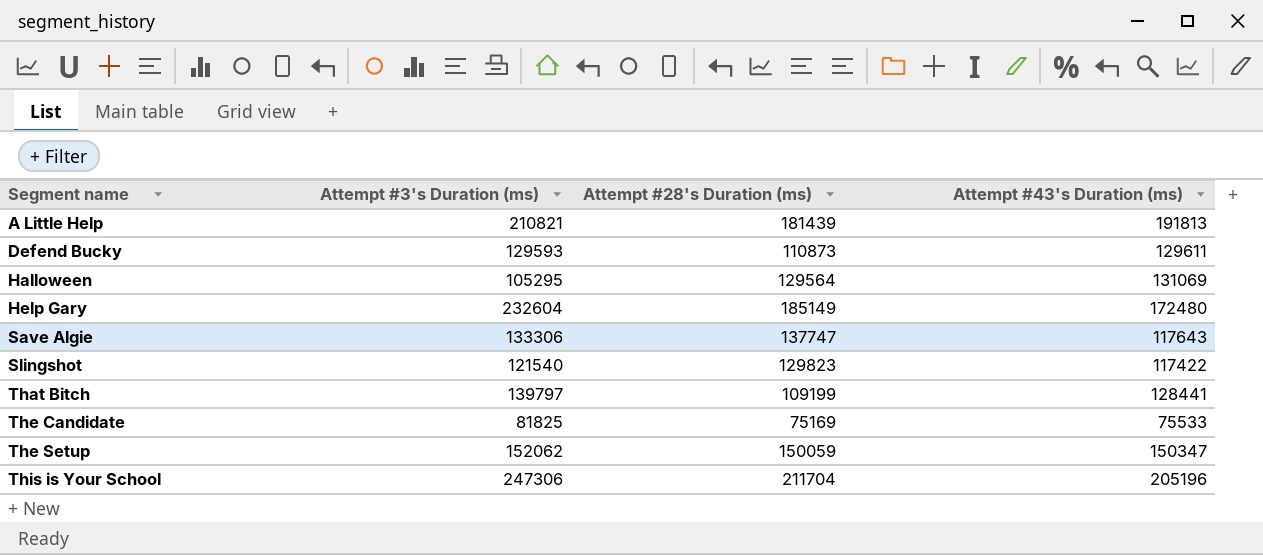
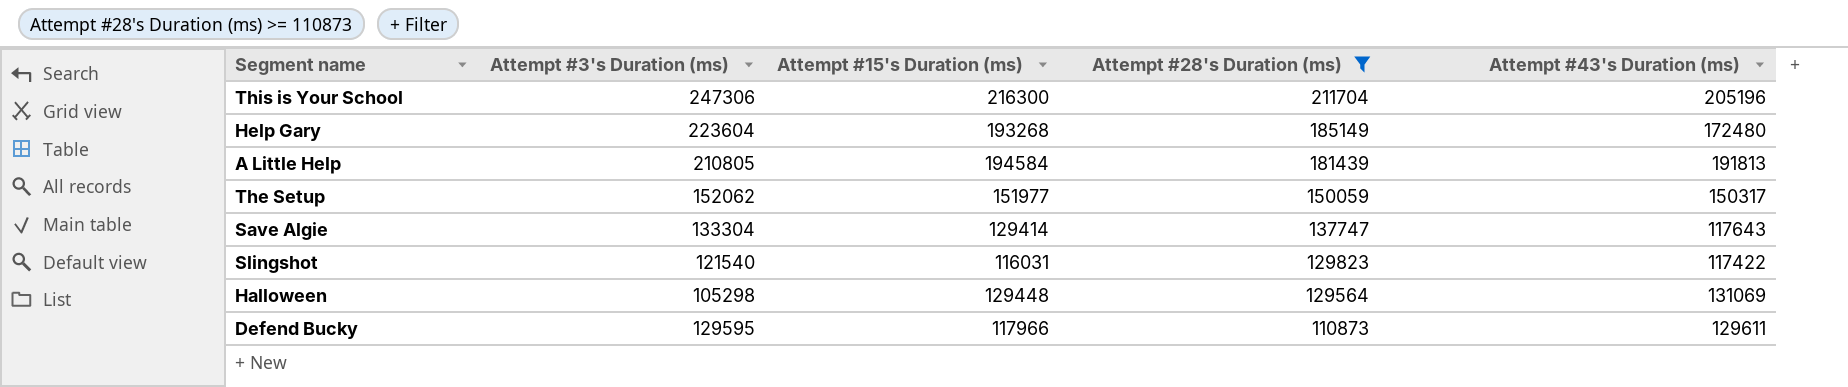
filter: none -> Attempt #28's Duration (ms) >= 110873
row order: Segment name ascending -> Attempt #28's Duration (ms) descending
column Attempt #15's Duration (ms) | position: none -> 3
Help Gary | Attempt #3's Duration (ms): 232604 -> 223604
A Little Help | Attempt #3's Duration (ms): 210821 -> 210805
The Setup | Attempt #43's Duration (ms): 150347 -> 150317
Save Algie | Attempt #3's Duration (ms): 133306 -> 133304
Halloween | Attempt #3's Duration (ms): 105295 -> 105298
Defend Bucky | Attempt #3's Duration (ms): 129593 -> 129595

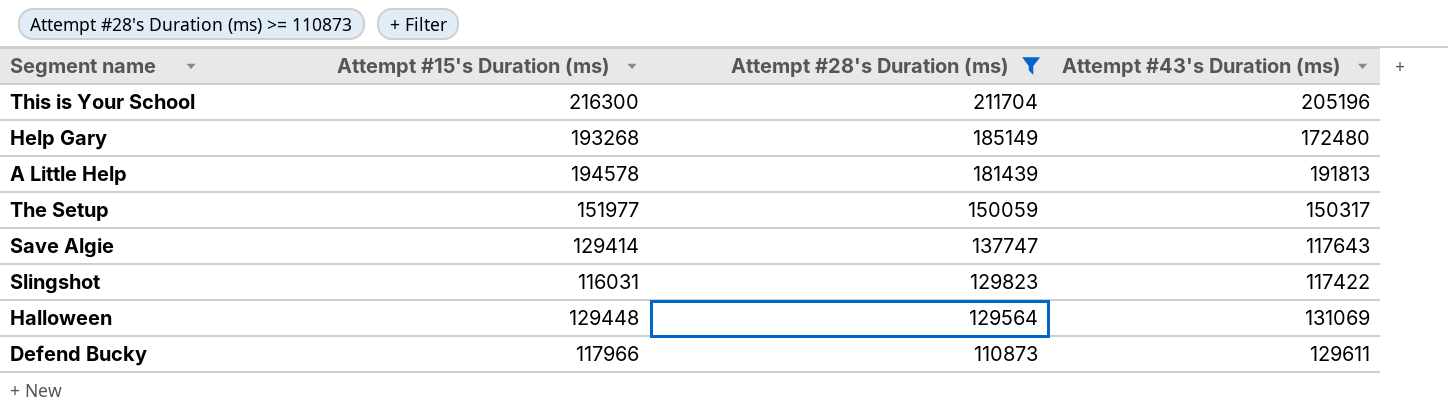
column Attempt #3's Duration (ms) | position: 2 -> none
A Little Help | Attempt #15's Duration (ms): 194584 -> 194578

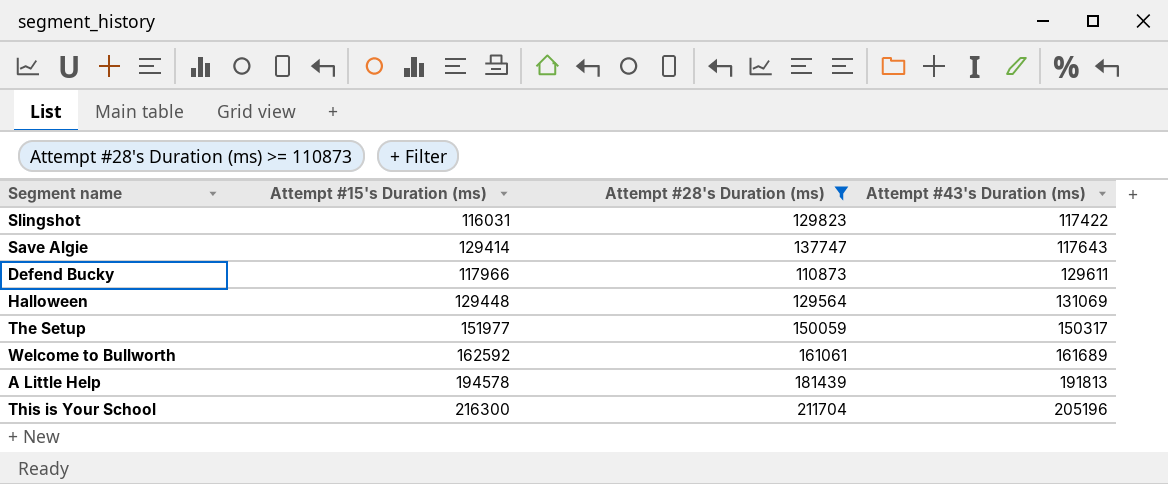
row order: Attempt #28's Duration (ms) descending -> Attempt #43's Duration (ms) ascending
row Help Gary: 193268 | 185149 | 172480 -> none
row Welcome to Bullworth: none -> 162592 | 161061 | 161689

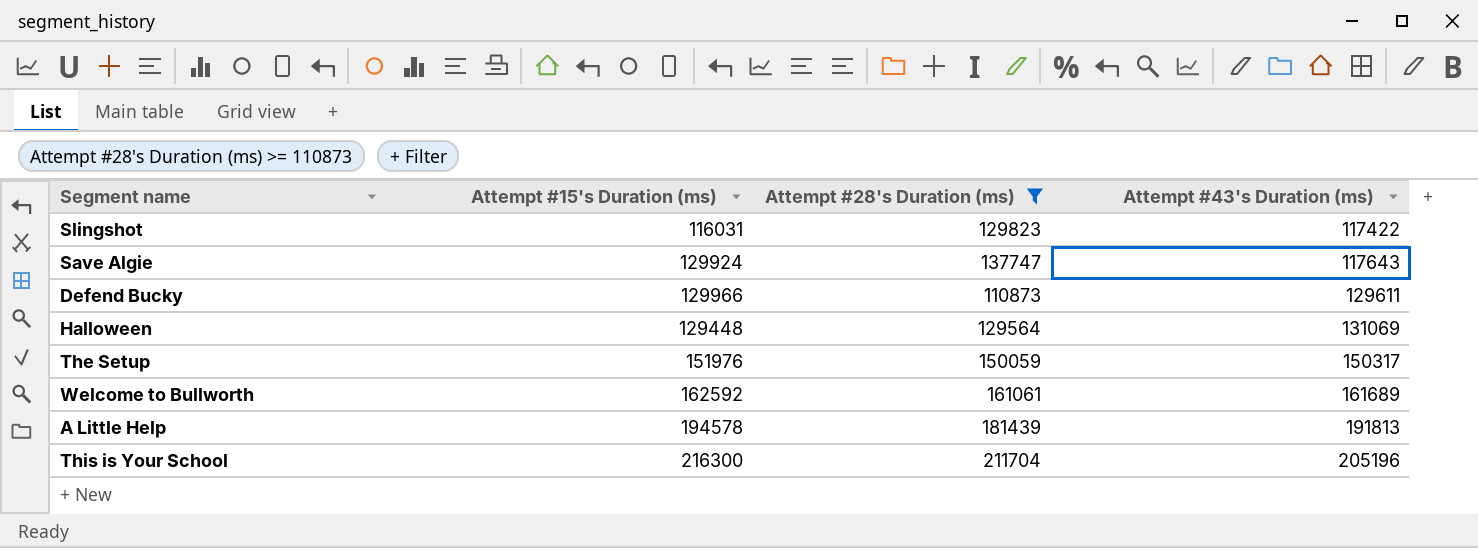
Save Algie | Attempt #15's Duration (ms): 129414 -> 129924
Defend Bucky | Attempt #15's Duration (ms): 117966 -> 129966
The Setup | Attempt #15's Duration (ms): 151977 -> 151976

